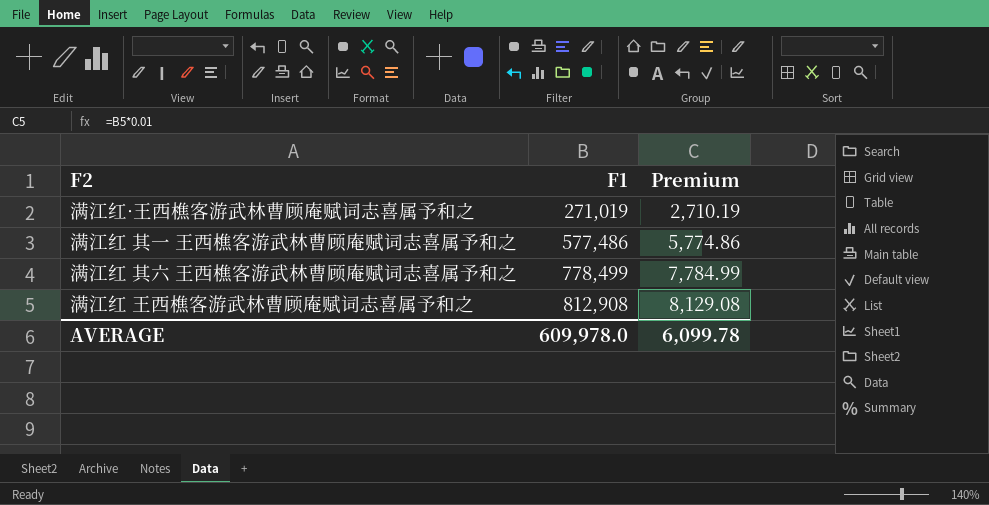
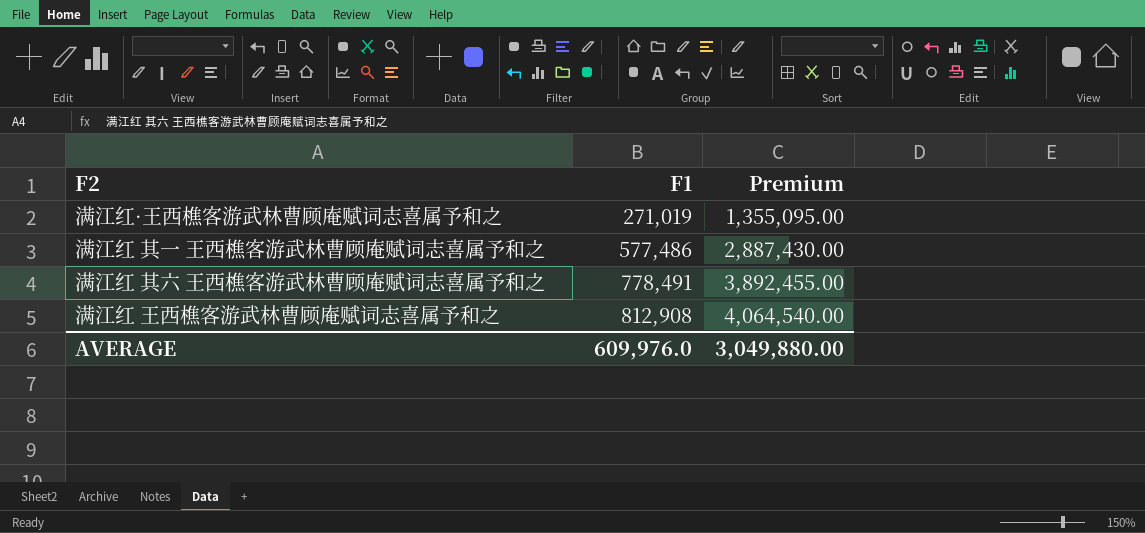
column Premium | formula: [F1] * 0.01 -> [F1] * 5
满江红 其六 王西樵客游武林曹顾庵赋词志喜属予和之 | F1: 778,499 -> 778,491
AVERAGE | F1: 609,978.0 -> 609,976.0
AVERAGE | Premium: 6,099.78 -> 3,049,880.00

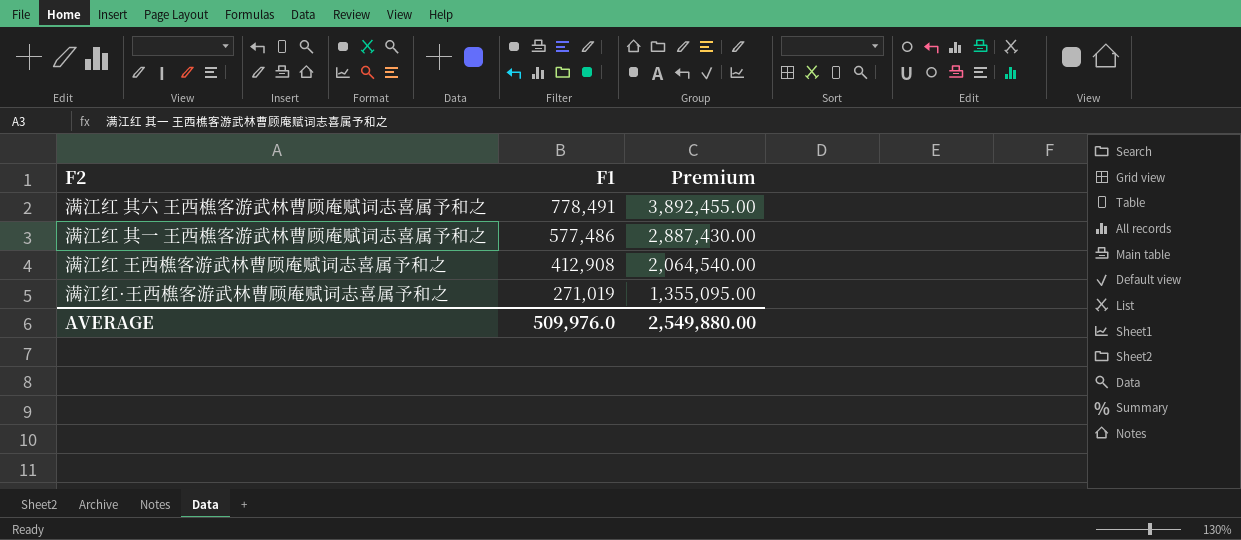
row order: F1 ascending -> F1 descending
满江红 王西樵客游武林曹顾庵赋词志喜属予和之 | F1: 812,908 -> 412,908
满江红 王西樵客游武林曹顾庵赋词志喜属予和之 | Premium: 4,064,540.00 -> 2,064,540.00
AVERAGE | F1: 609,976.0 -> 509,976.0
AVERAGE | Premium: 3,049,880.00 -> 2,549,880.00

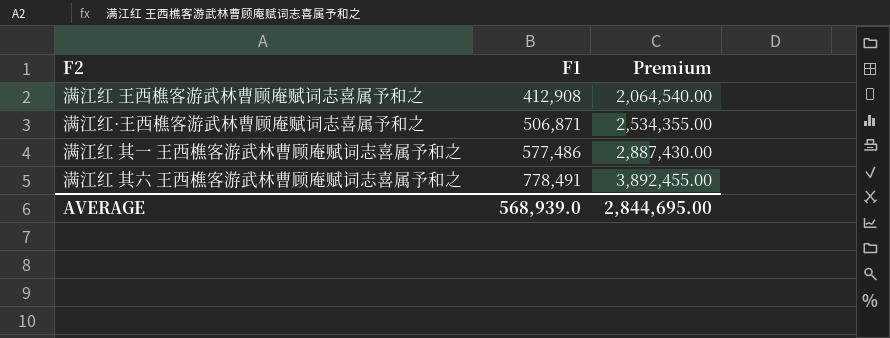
row order: F1 descending -> F1 ascending
满江红·王西樵客游武林曹顾庵赋词志喜属予和之 | F1: 271,019 -> 506,871
满江红·王西樵客游武林曹顾庵赋词志喜属予和之 | Premium: 1,355,095.00 -> 2,534,355.00
AVERAGE | F1: 509,976.0 -> 568,939.0
AVERAGE | Premium: 2,549,880.00 -> 2,844,695.00

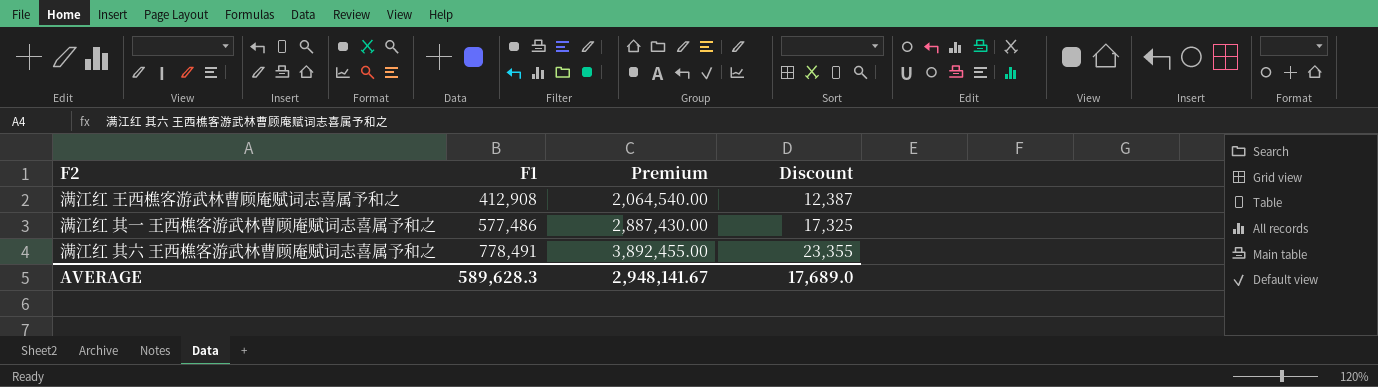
column Discount | formula: none -> [F1] * 0.03
row 满江红·王西樵客游武林曹顾庵赋词志喜属予和之: 506,871 | 2,534,355.00 -> none
AVERAGE | F1: 568,939.0 -> 589,628.3
AVERAGE | Premium: 2,844,695.00 -> 2,948,141.67

